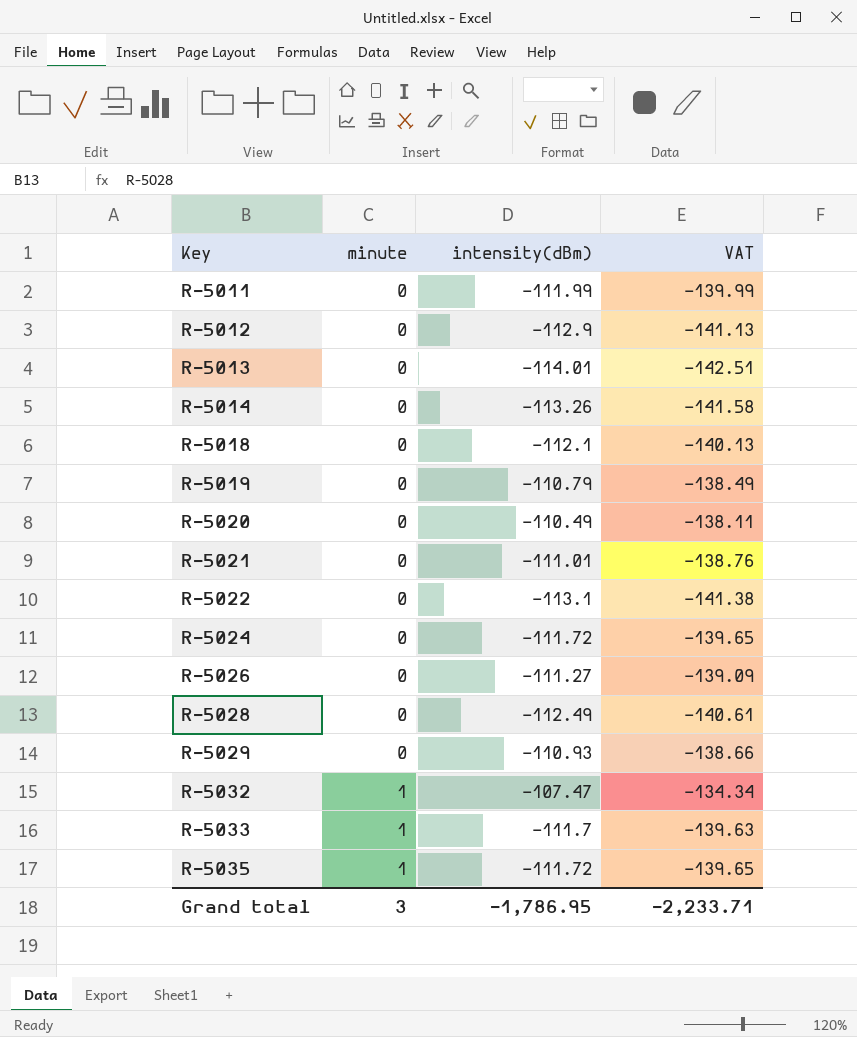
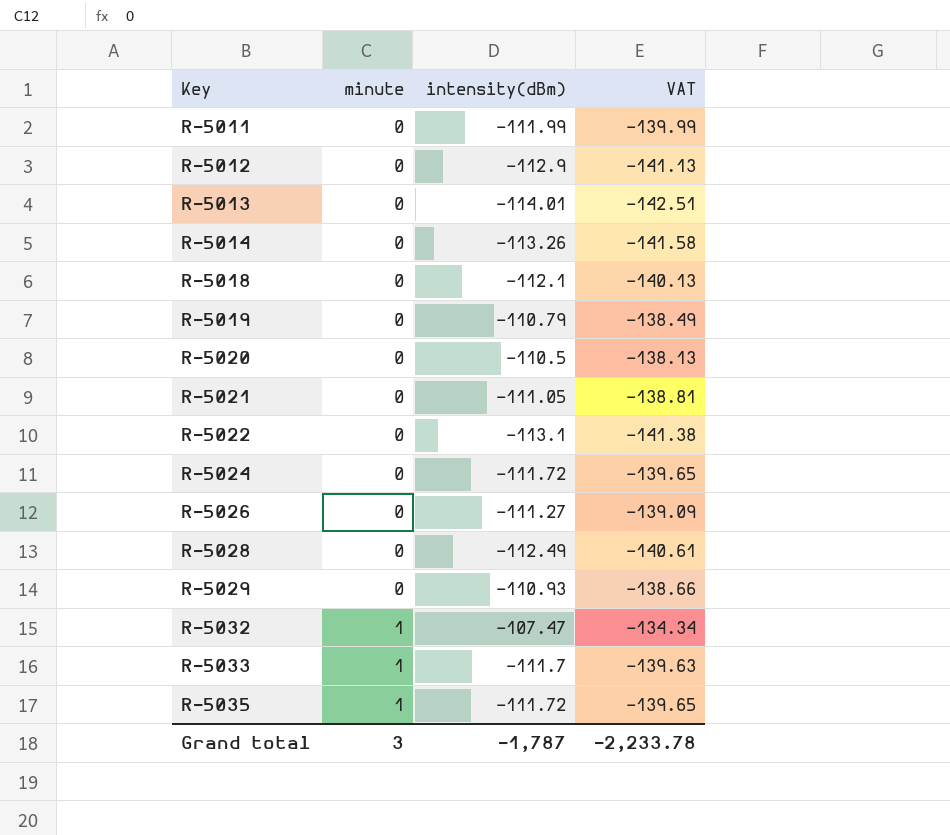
R-5020 | intensity(dBm): -110.49 -> -110.5
R-5020 | VAT: -138.11 -> -138.13
R-5021 | intensity(dBm): -111.01 -> -111.05
R-5021 | VAT: -138.76 -> -138.81
Grand total | intensity(dBm): -1,786.95 -> -1,787
Grand total | VAT: -2,233.71 -> -2,233.78

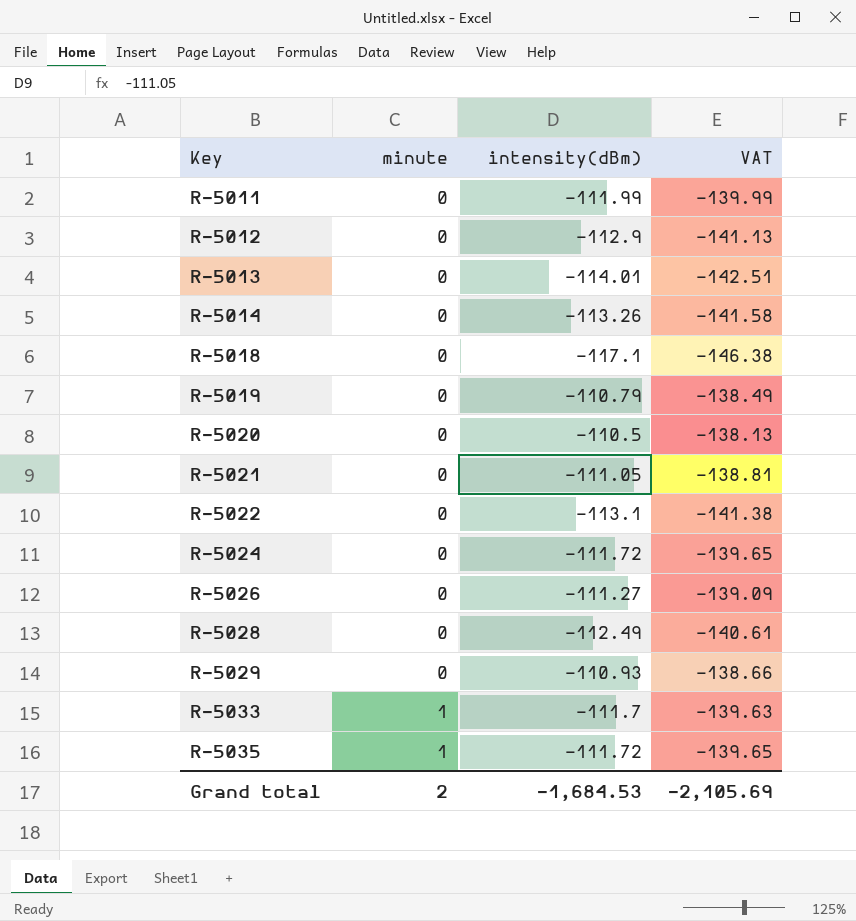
row R-5032: 1 | -107.47 | -134.34 -> none
R-5018 | intensity(dBm): -112.1 -> -117.1
R-5018 | VAT: -140.13 -> -146.38
Grand total | minute: 3 -> 2
Grand total | intensity(dBm): -1,787 -> -1,684.53
Grand total | VAT: -2,233.78 -> -2,105.69

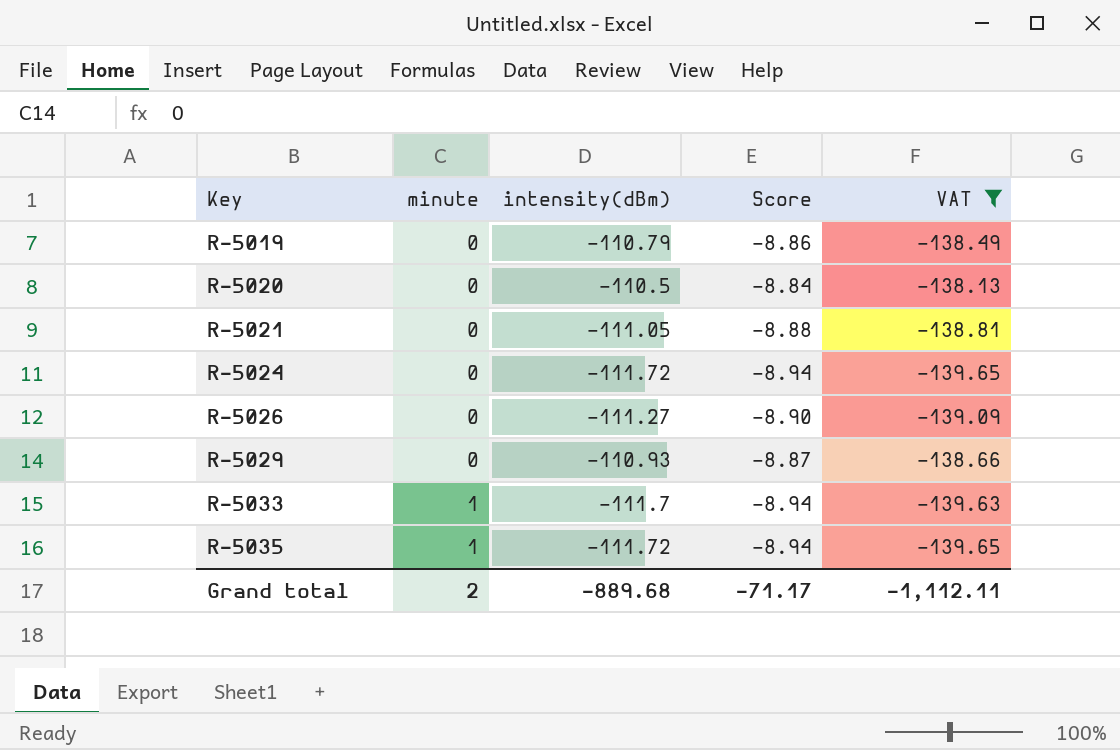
filter: none -> VAT >= -139.65
column Score | formula: none -> [intensity(dBm)] * 0.08
Grand total | intensity(dBm): -1,684.53 -> -889.68
Grand total | VAT: -2,105.69 -> -1,112.11

